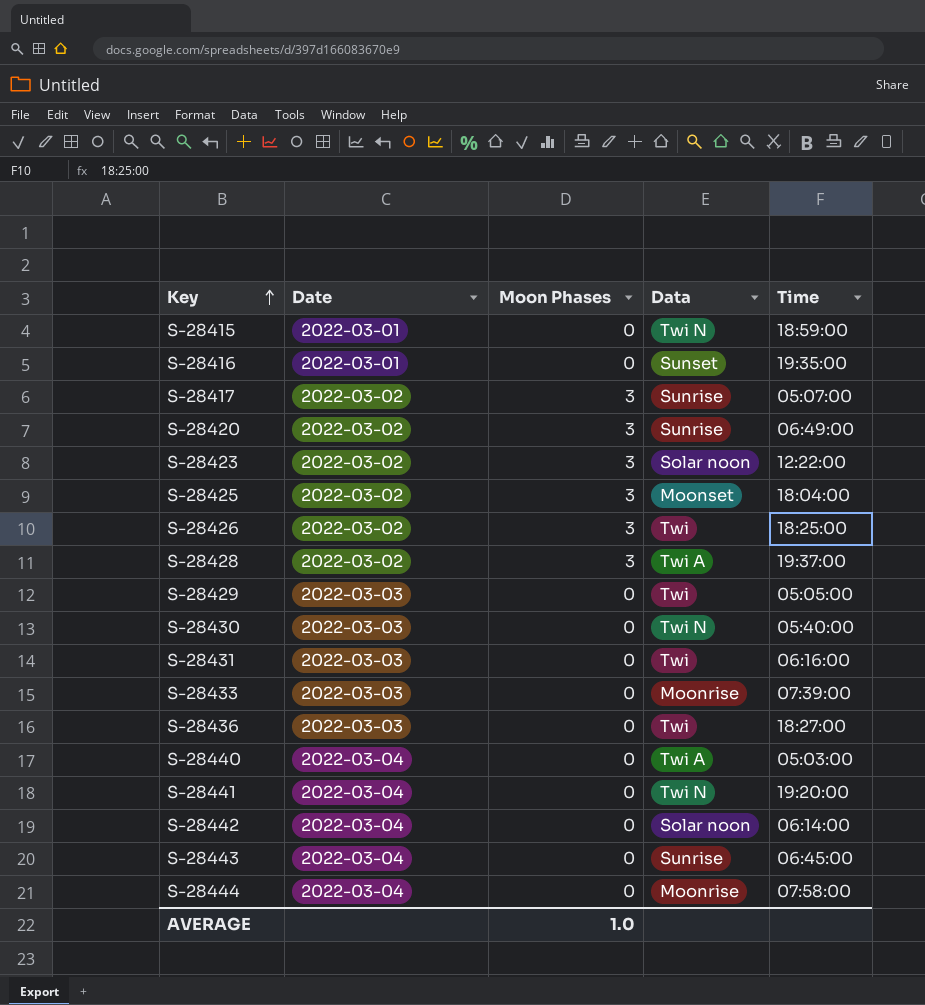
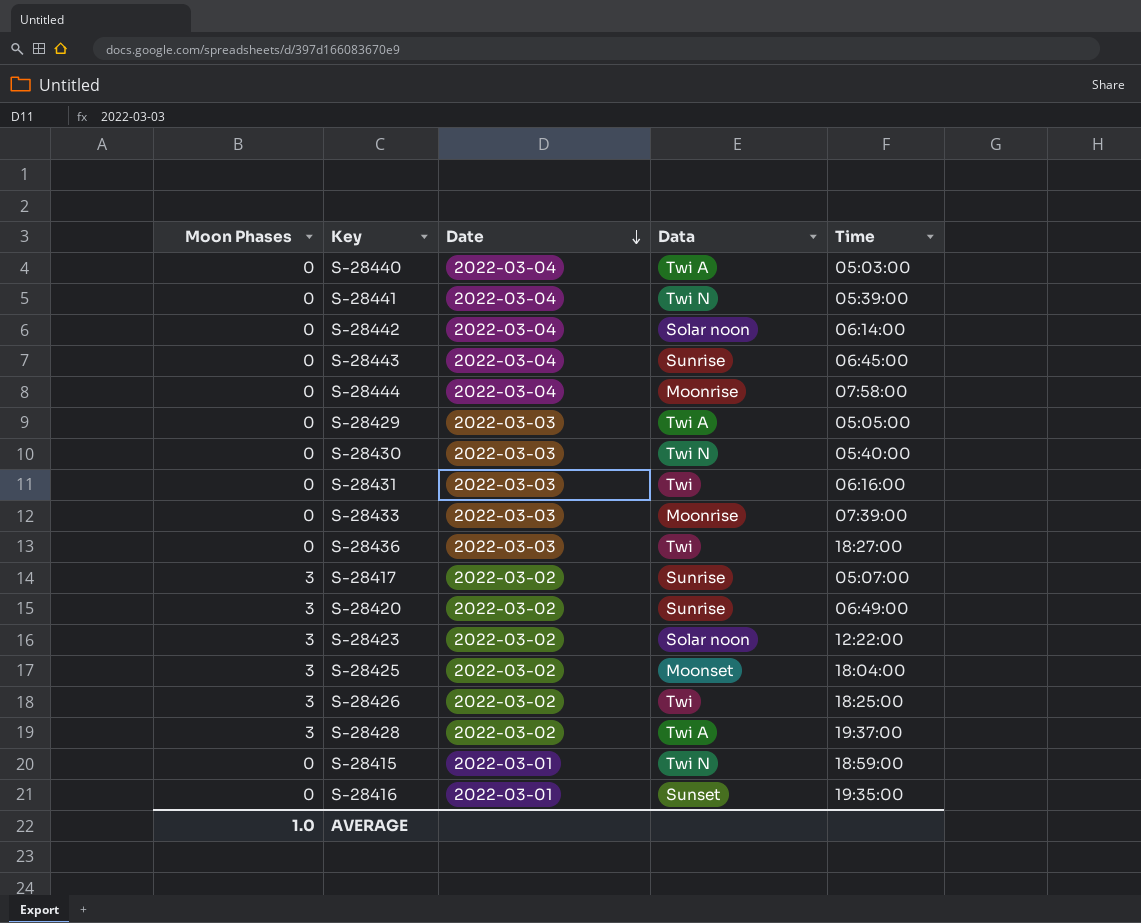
row order: Key ascending -> Date descending
column Moon Phases | position: 3 -> 1
S-28441 | Time: 19:20:00 -> 05:39:00
S-28429 | Data: Twi -> Twi A

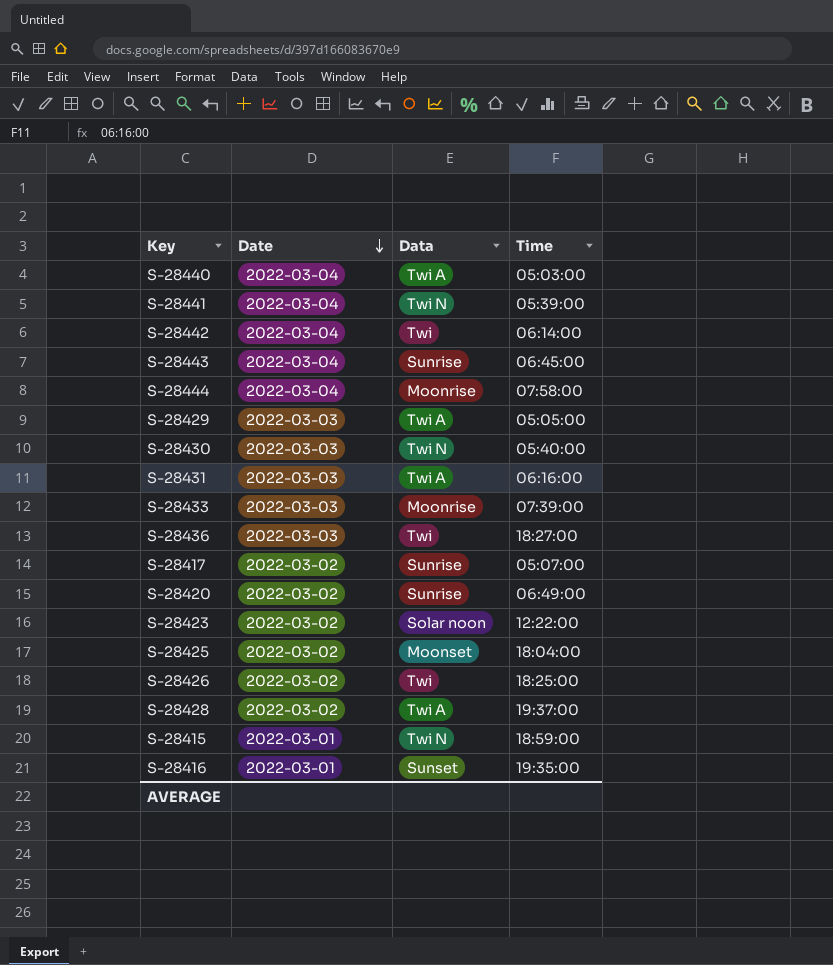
column Moon Phases | position: 1 -> none
S-28442 | Data: Solar noon -> Twi
S-28431 | Data: Twi -> Twi A

